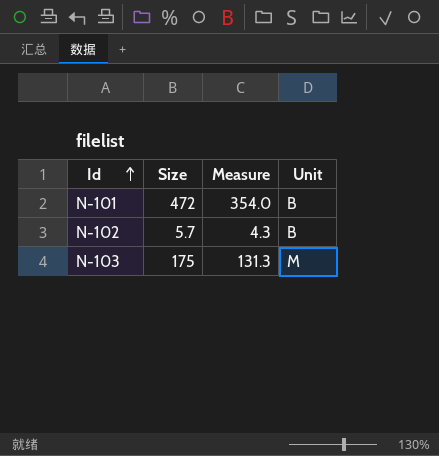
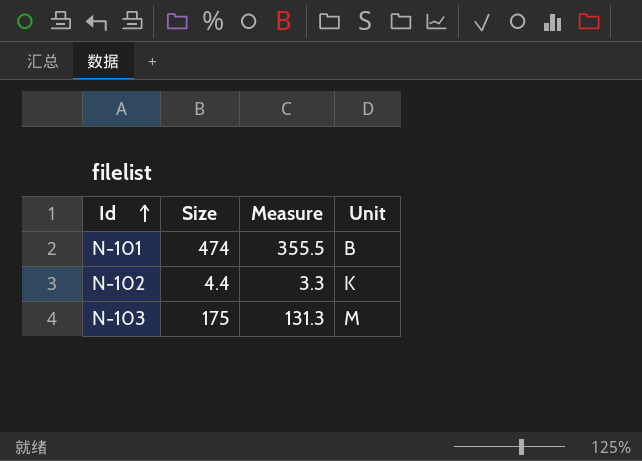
N-101 | Size: 472 -> 474
N-101 | Measure: 354.0 -> 355.5
N-102 | Size: 5.7 -> 4.4
N-102 | Measure: 4.3 -> 3.3
N-102 | Unit: B -> K

